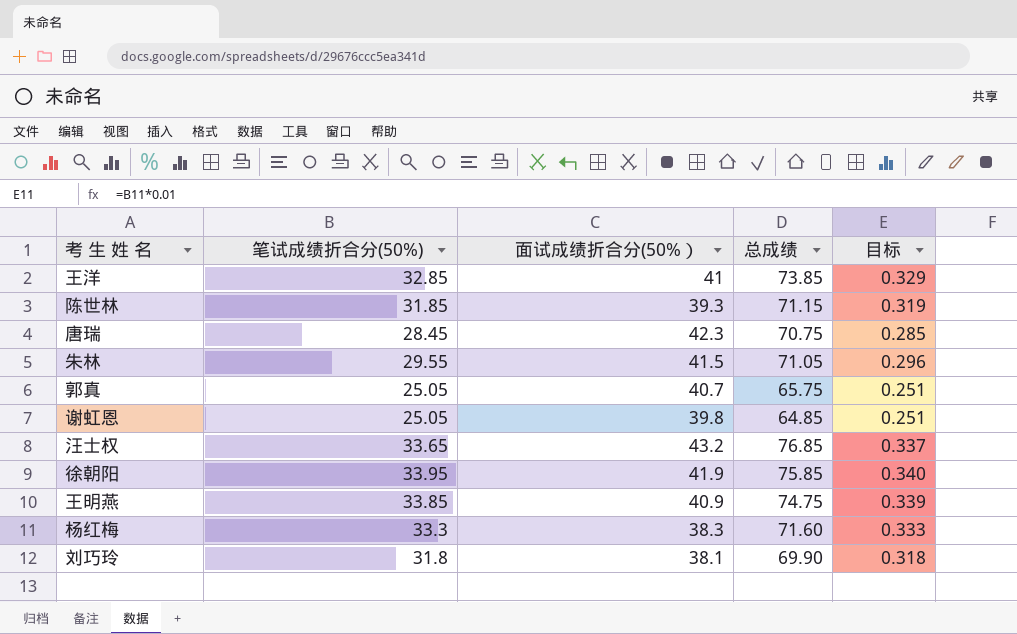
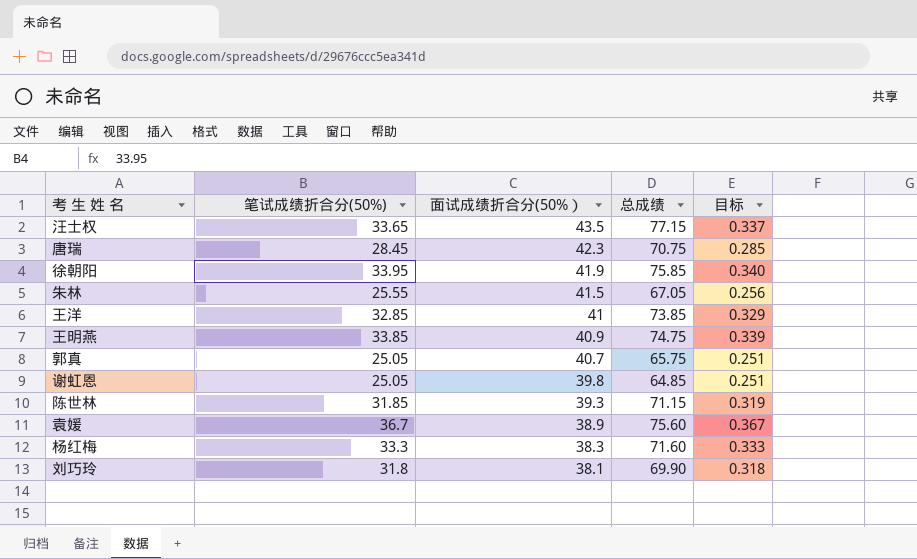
row order: none -> 面试成绩折合分(50%） descending
汪士权 | 面试成绩折合分(50%）: 43.2 -> 43.5
汪士权 | 总成绩: 76.85 -> 77.15
朱林 | 笔试成绩折合分(50%): 29.55 -> 25.55
朱林 | 总成绩: 71.05 -> 67.05
朱林 | 目标: 0.296 -> 0.256
row 袁媛: none -> 36.7 | 38.9 | 75.60 | 0.367

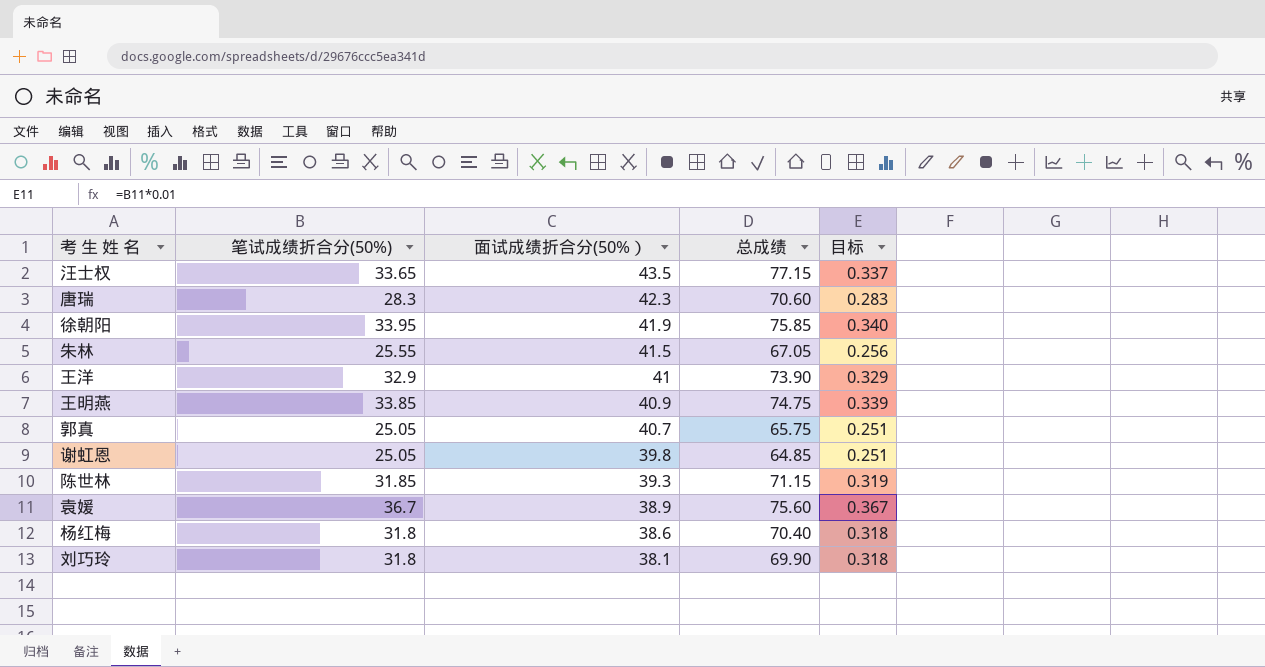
唐瑞 | 笔试成绩折合分(50%): 28.45 -> 28.3
唐瑞 | 总成绩: 70.75 -> 70.60
唐瑞 | 目标: 0.285 -> 0.283
王洋 | 笔试成绩折合分(50%): 32.85 -> 32.9
王洋 | 总成绩: 73.85 -> 73.90
杨红梅 | 笔试成绩折合分(50%): 33.3 -> 31.8
杨红梅 | 面试成绩折合分(50%）: 38.3 -> 38.6
杨红梅 | 总成绩: 71.60 -> 70.40
杨红梅 | 目标: 0.333 -> 0.318

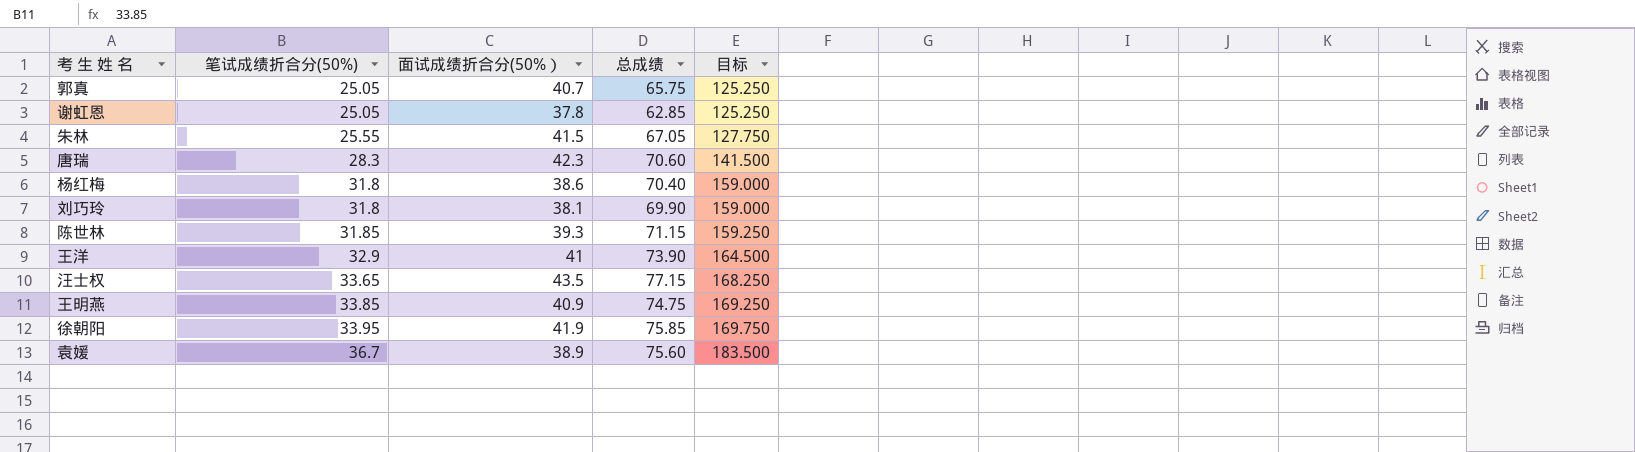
row order: 面试成绩折合分(50%） descending -> 笔试成绩折合分(50%) ascending
column 目标 | formula: [笔试成绩折合分(50%)] * 0.01 -> [笔试成绩折合分(50%)] * 5
谢虹恩 | 面试成绩折合分(50%）: 39.8 -> 37.8
谢虹恩 | 总成绩: 64.85 -> 62.85

